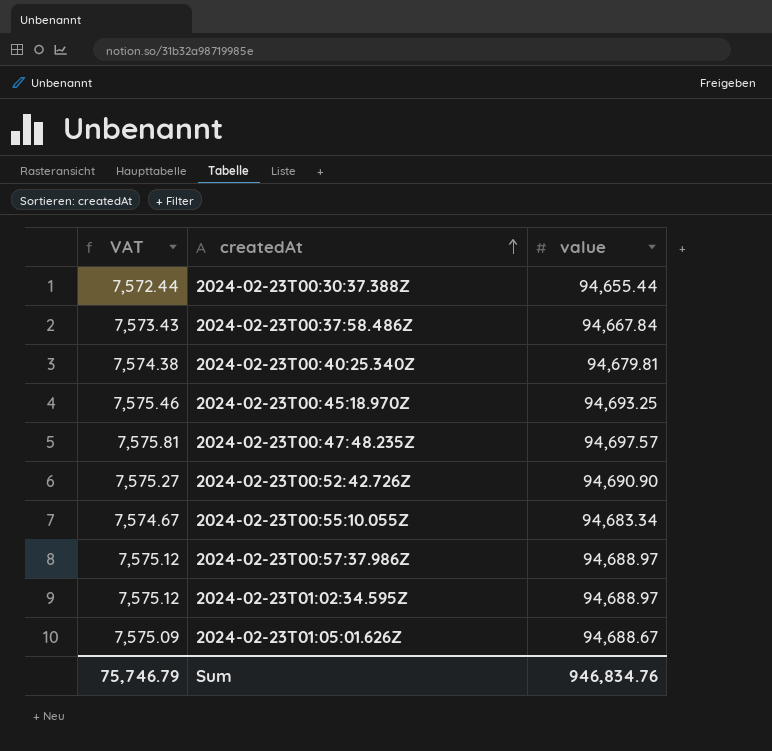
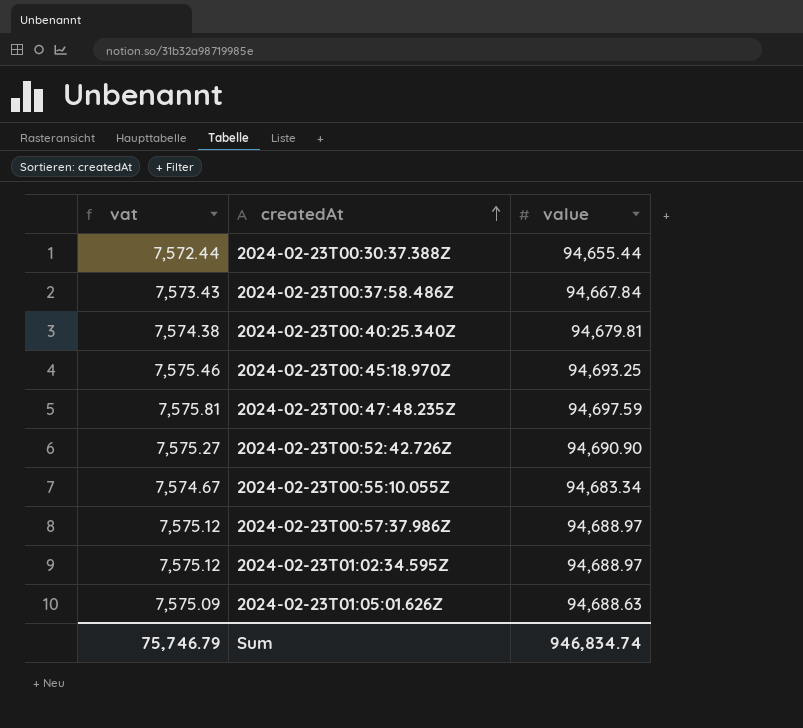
column name: VAT -> vat
2024-02-23T00:47:48.235Z | value: 94,697.57 -> 94,697.59
2024-02-23T01:05:01.626Z | value: 94,688.67 -> 94,688.63
Sum | value: 946,834.76 -> 946,834.74

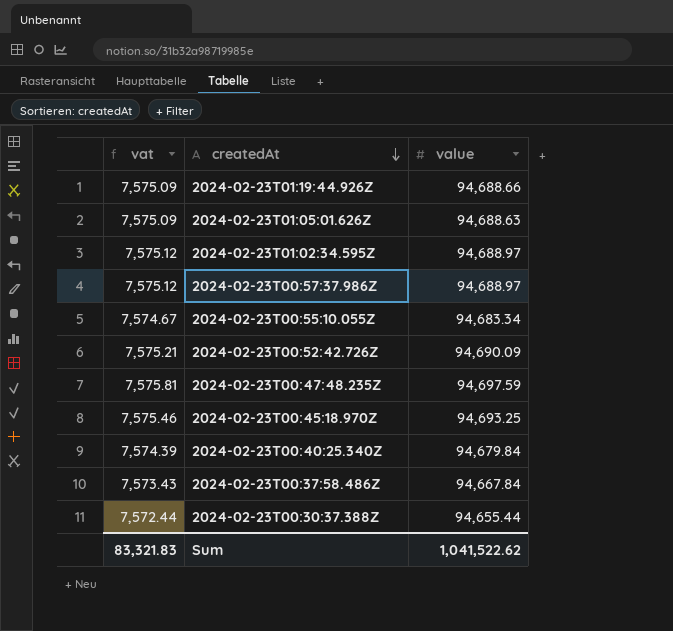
row order: createdAt ascending -> createdAt descending
row 2024-02-23T01:19:44.926Z: none -> 7,575.09 | 94,688.66
2024-02-23T00:52:42.726Z | vat: 7,575.27 -> 7,575.21
2024-02-23T00:52:42.726Z | value: 94,690.90 -> 94,690.09
2024-02-23T00:40:25.340Z | vat: 7,574.38 -> 7,574.39
2024-02-23T00:40:25.340Z | value: 94,679.81 -> 94,679.84
Sum | vat: 75,746.79 -> 83,321.83
Sum | value: 946,834.74 -> 1,041,522.62

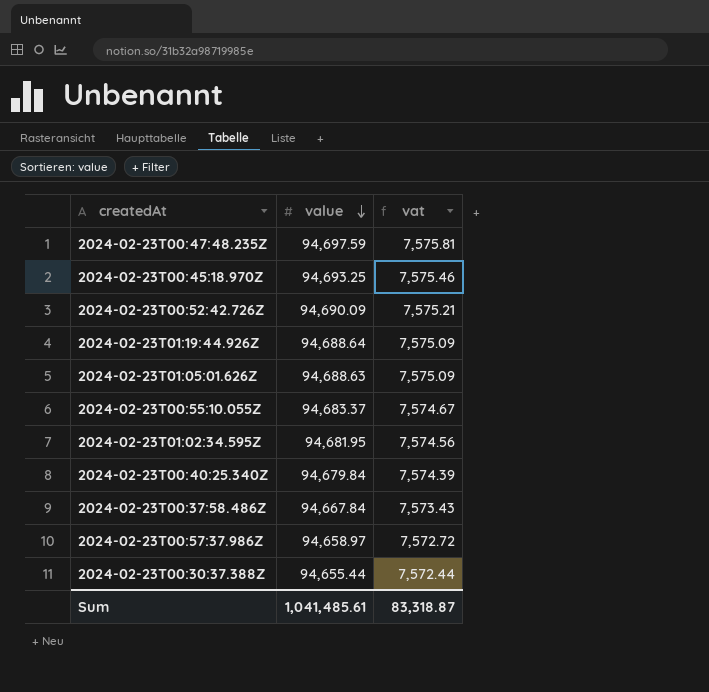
row order: createdAt descending -> value descending
column vat | position: 1 -> 3
2024-02-23T01:19:44.926Z | value: 94,688.66 -> 94,688.64
2024-02-23T00:55:10.055Z | value: 94,683.34 -> 94,683.37
2024-02-23T01:02:34.595Z | value: 94,688.97 -> 94,681.95
2024-02-23T01:02:34.595Z | vat: 7,575.12 -> 7,574.56
2024-02-23T00:57:37.986Z | value: 94,688.97 -> 94,658.97
2024-02-23T00:57:37.986Z | vat: 7,575.12 -> 7,572.72
Sum | value: 1,041,522.62 -> 1,041,485.61
Sum | vat: 83,321.83 -> 83,318.87

